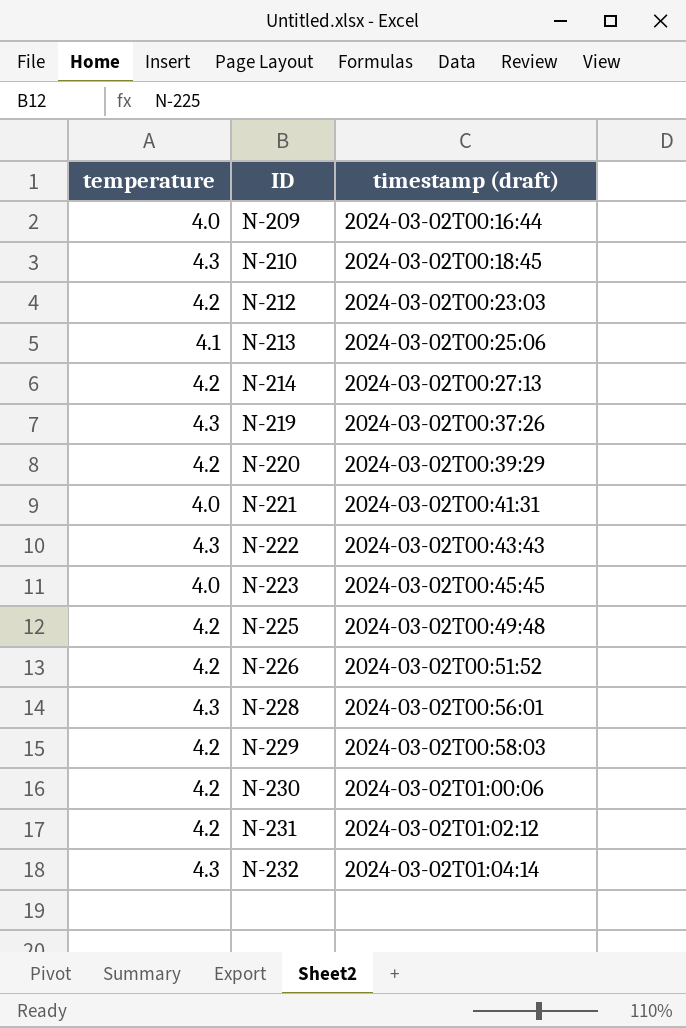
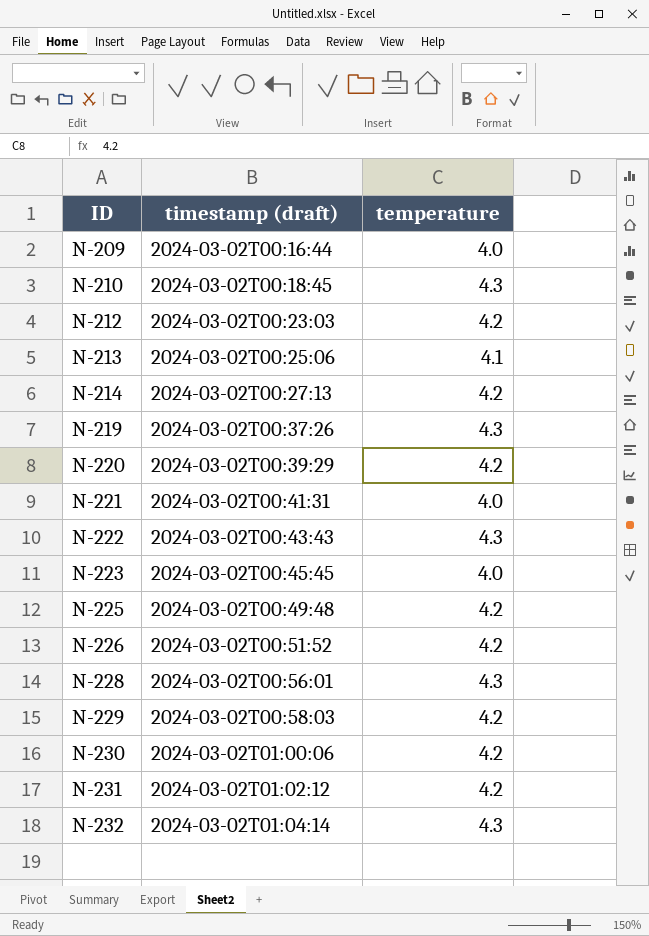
column temperature | position: 1 -> 3

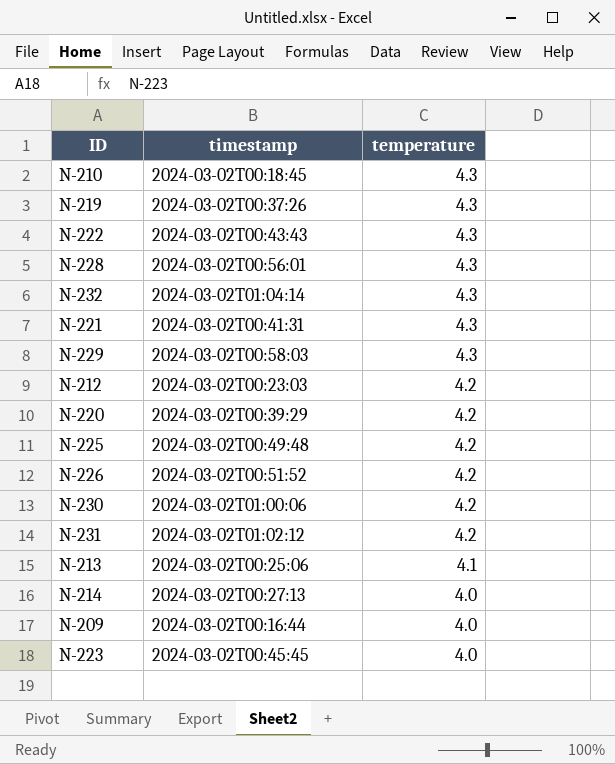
row order: ID ascending -> temperature descending
column name: timestamp (draft) -> timestamp
N-221 | temperature: 4.0 -> 4.3
N-229 | temperature: 4.2 -> 4.3
N-214 | temperature: 4.2 -> 4.0

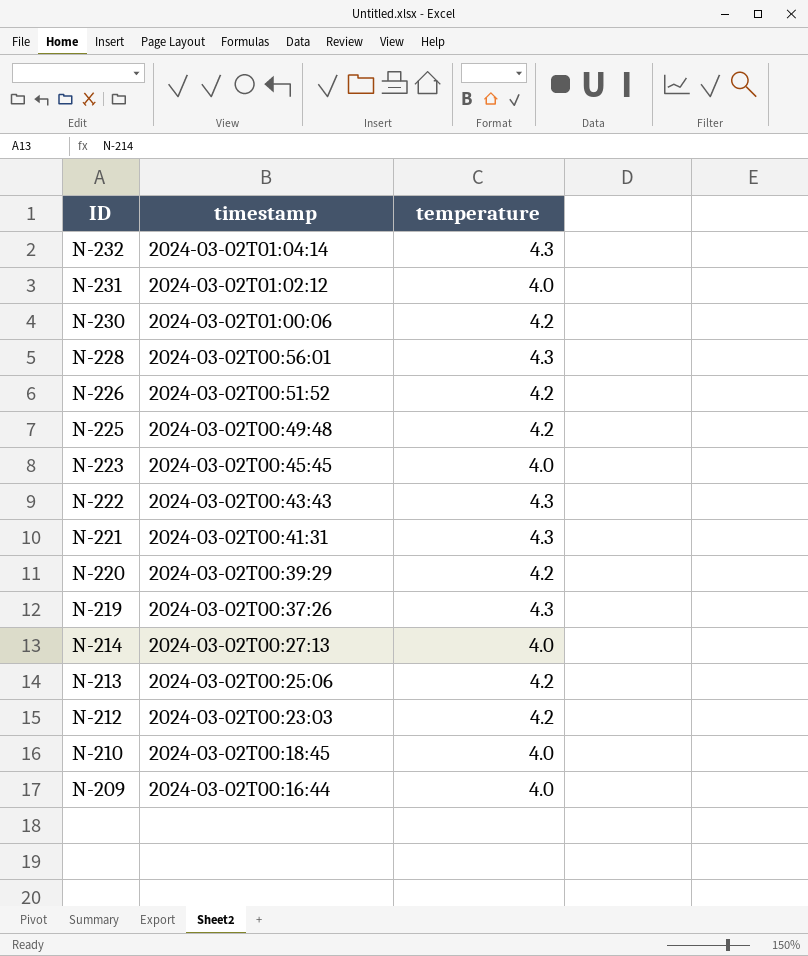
row order: temperature descending -> ID descending
row N-229: 2024-03-02T00:58:03 | 4.3 -> none
N-231 | temperature: 4.2 -> 4.0
N-213 | temperature: 4.1 -> 4.2
N-210 | temperature: 4.3 -> 4.0

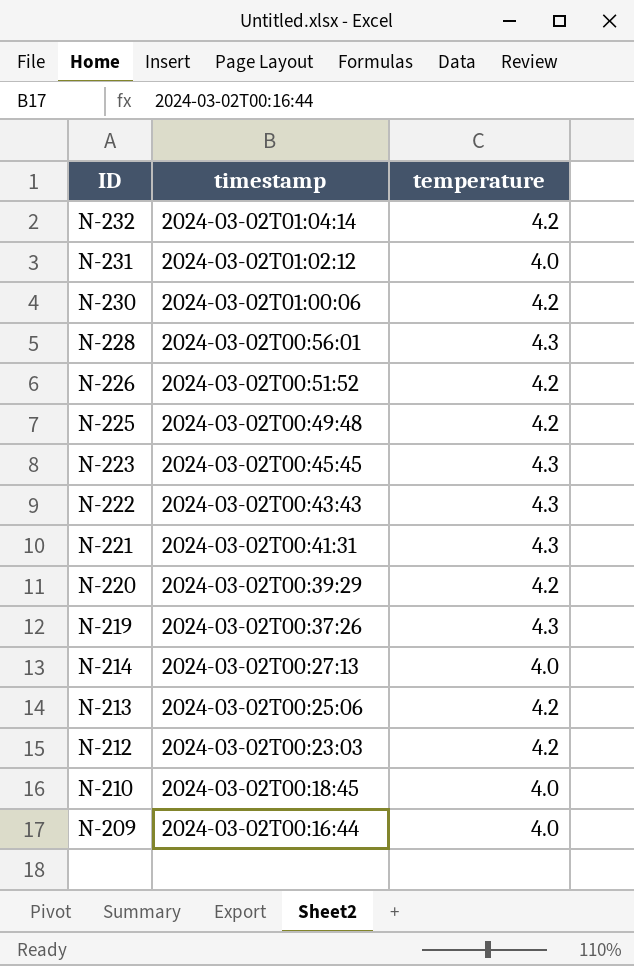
N-232 | temperature: 4.3 -> 4.2
N-223 | temperature: 4.0 -> 4.3

